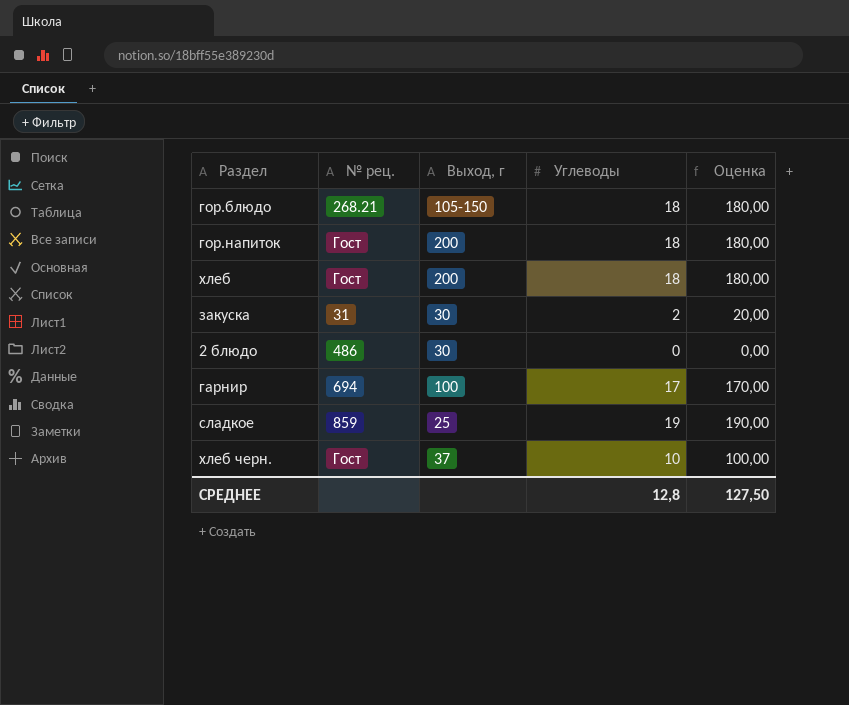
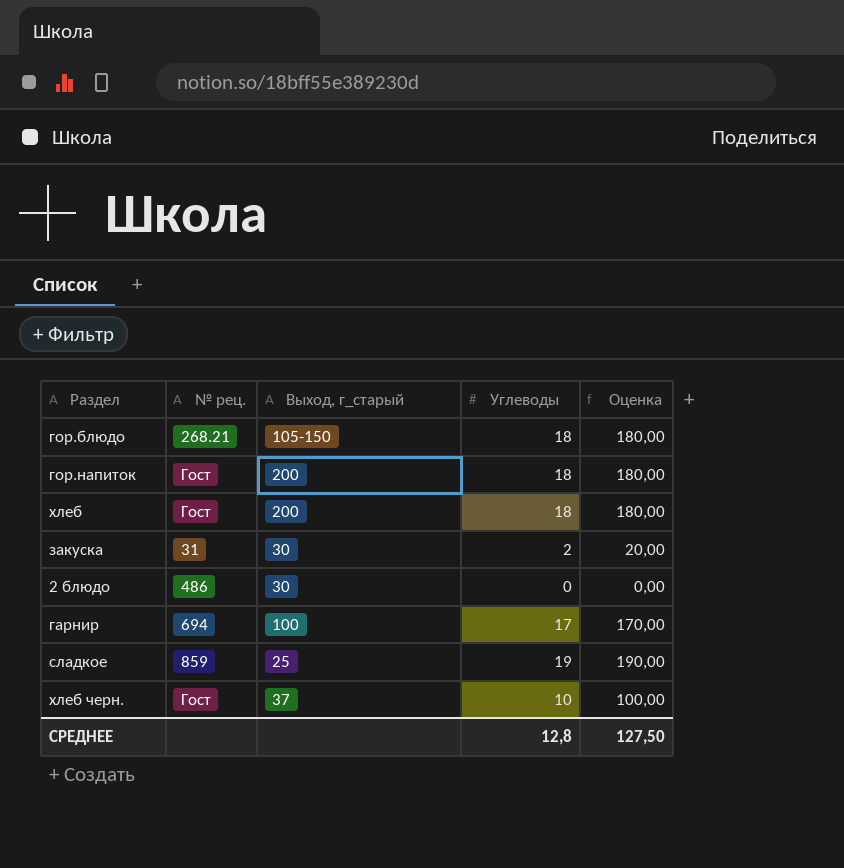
column name: Выход, г -> Выход, г_старый

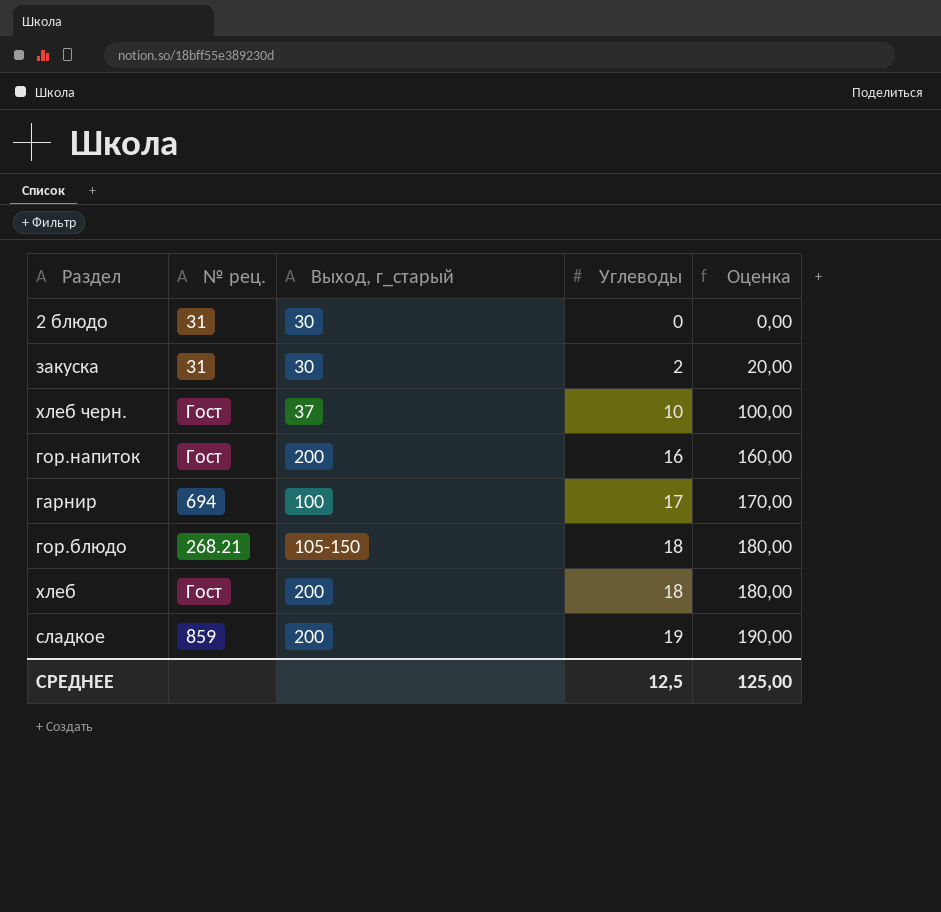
row order: none -> Углеводы ascending
2 блюдо | № рец.: 486 -> 31
гор.напиток | Углеводы: 18 -> 16
гор.напиток | Оценка: 180,00 -> 160,00
сладкое | Выход, г_старый: 25 -> 200
СРЕДНЕЕ | Углеводы: 12,8 -> 12,5
СРЕДНЕЕ | Оценка: 127,50 -> 125,00

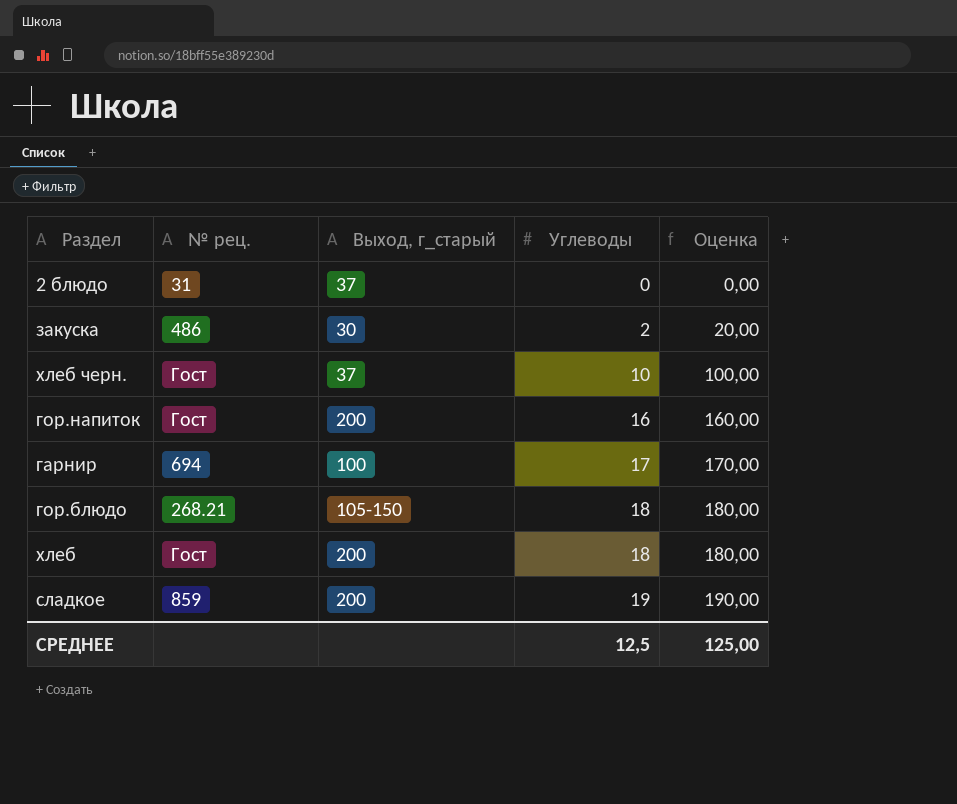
2 блюдо | Выход, г_старый: 30 -> 37
закуска | № рец.: 31 -> 486

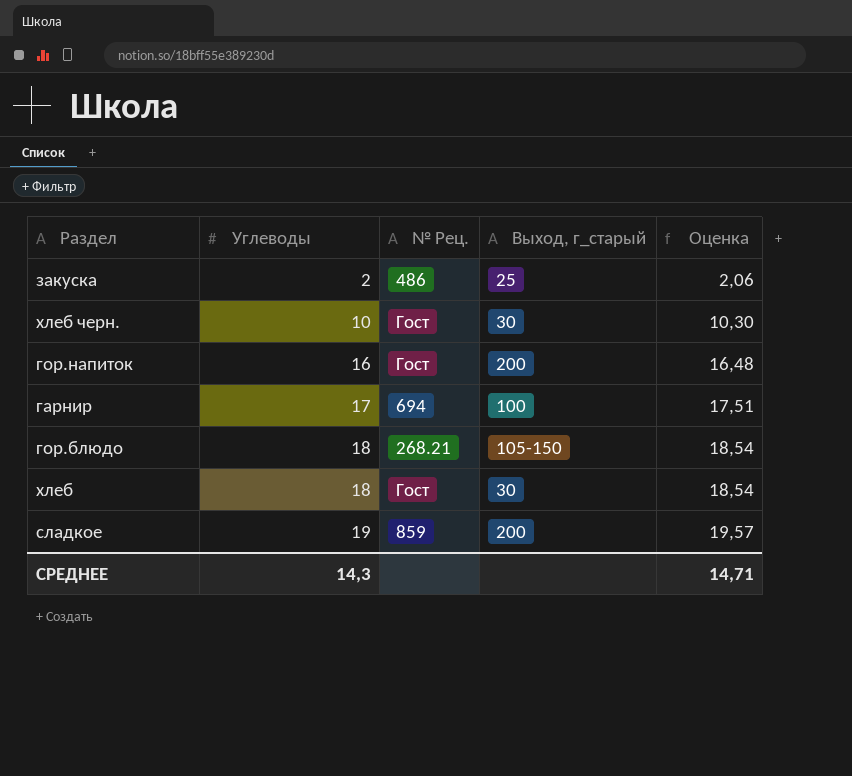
column Углеводы | position: 4 -> 2
column name: № рец. -> № Рец.
column Оценка | formula: [Углеводы] * 10 -> [Углеводы] * 1,03
row 2 блюдо: 31 | 37 | 0 | 0,00 -> none
закуска | Выход, г_старый: 30 -> 25
хлеб черн. | Выход, г_старый: 37 -> 30
хлеб | Выход, г_старый: 200 -> 30
СРЕДНЕЕ | Углеводы: 12,5 -> 14,3
СРЕДНЕЕ | Оценка: 125,00 -> 14,71

